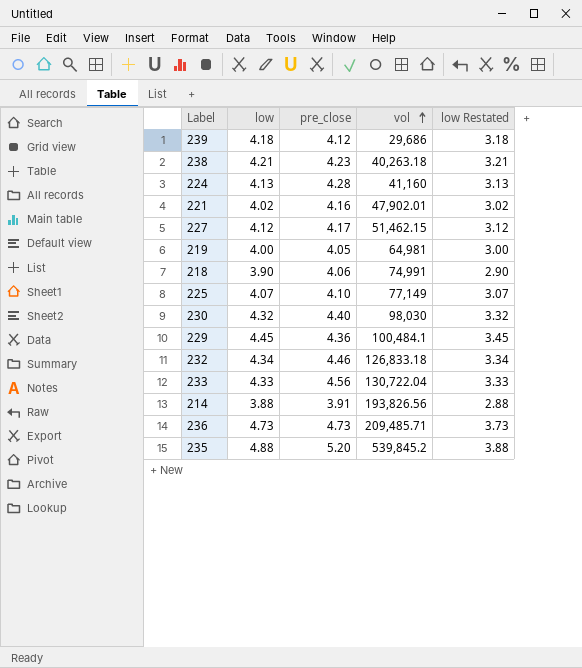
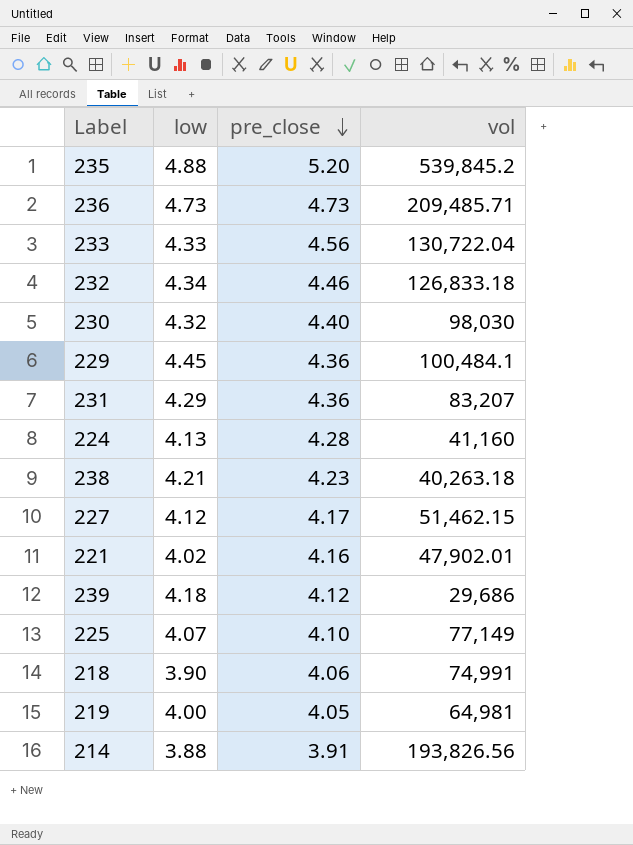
row order: vol ascending -> pre_close descending
column low Restated | formula: [low] - 1 -> none
row 231: none -> 4.29 | 4.36 | 83,207

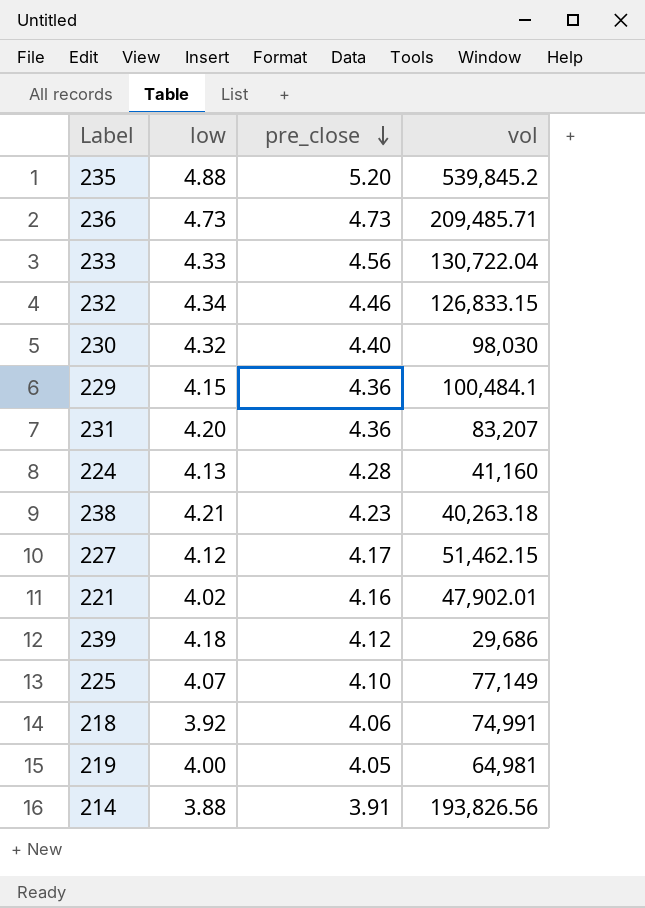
232 | vol: 126,833.18 -> 126,833.15
229 | low: 4.45 -> 4.15
231 | low: 4.29 -> 4.20
218 | low: 3.90 -> 3.92

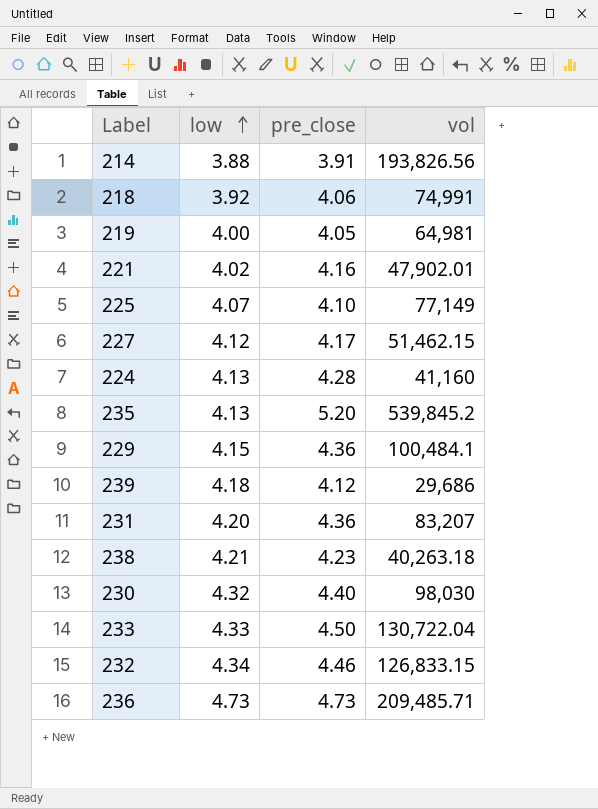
row order: pre_close descending -> low ascending
235 | low: 4.88 -> 4.13
233 | pre_close: 4.56 -> 4.50

